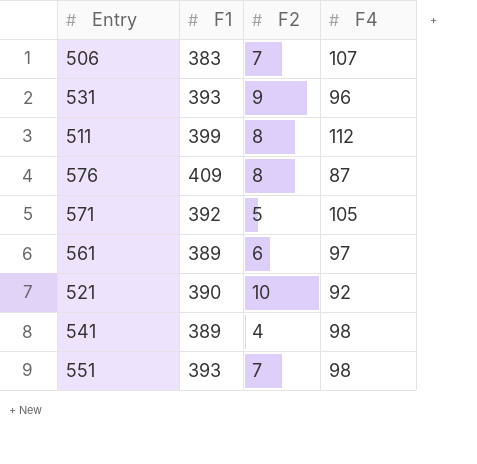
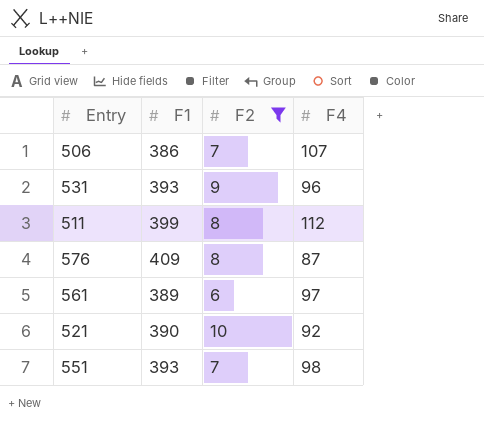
filter: none -> F2 >= 6
506 | F1: 383 -> 386

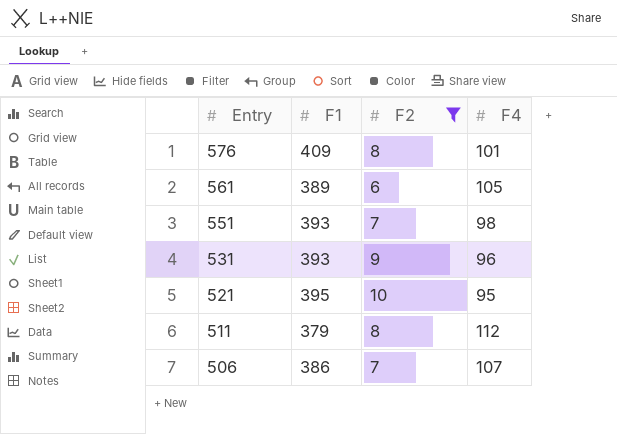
row order: none -> Entry descending
576 | F4: 87 -> 101
561 | F4: 97 -> 105
521 | F1: 390 -> 395
521 | F4: 92 -> 95
511 | F1: 399 -> 379

